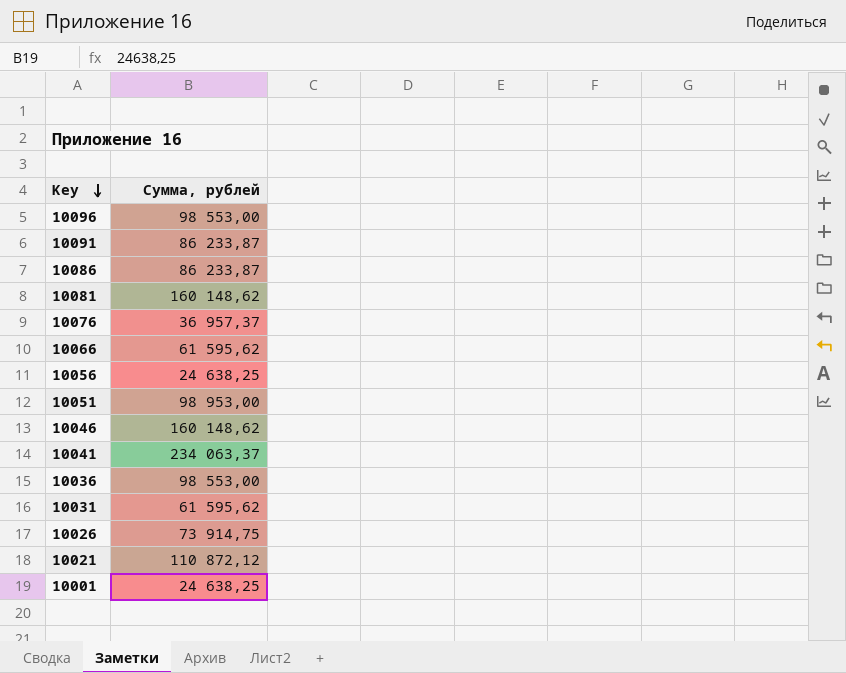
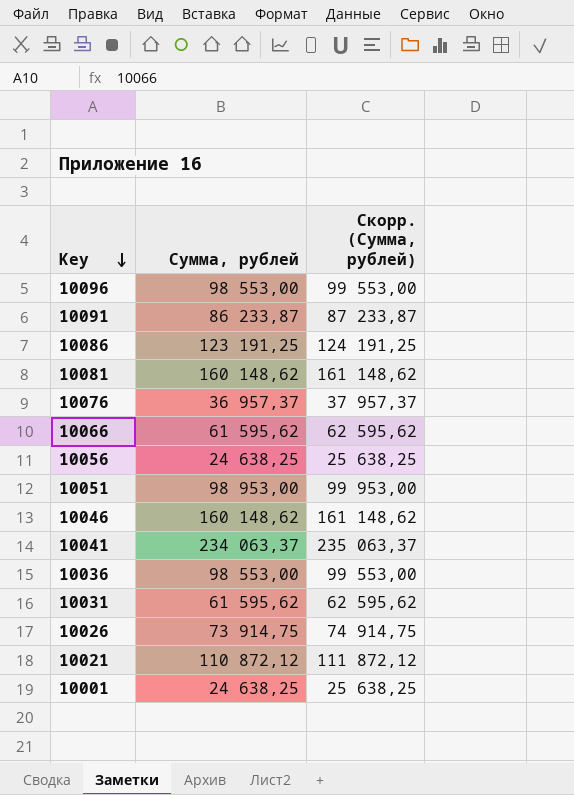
column Скорр. (Сумма, рублей) | formula: none -> [Сумма, рублей] + 1000
10086 | Сумма, рублей: 86 233,87 -> 123 191,25

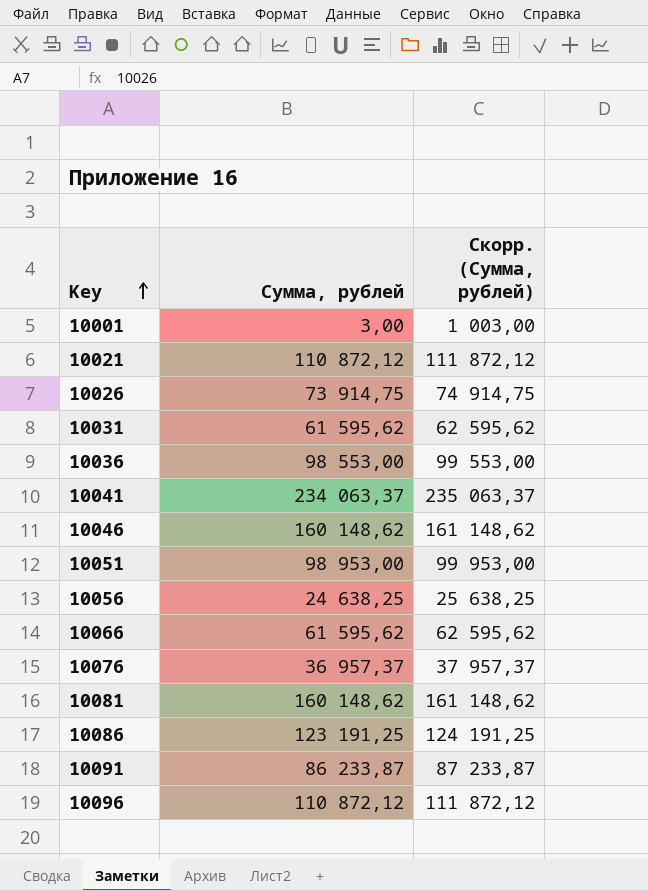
row order: Key descending -> Key ascending
10001 | Сумма, рублей: 24 638,25 -> 3,00
10001 | Скорр. (Сумма, рублей): 25 638,25 -> 1 003,00
10096 | Сумма, рублей: 98 553,00 -> 110 872,12
10096 | Скорр. (Сумма, рублей): 99 553,00 -> 111 872,12

